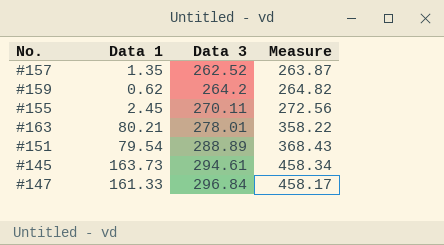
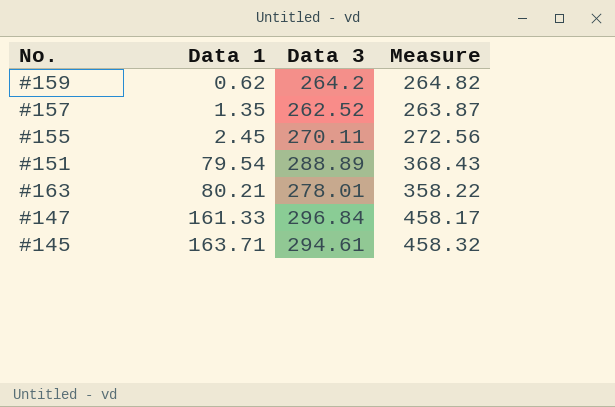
row order: Data 3 ascending -> Data 1 ascending
#145 | Data 1: 163.73 -> 163.71
#145 | Measure: 458.34 -> 458.32

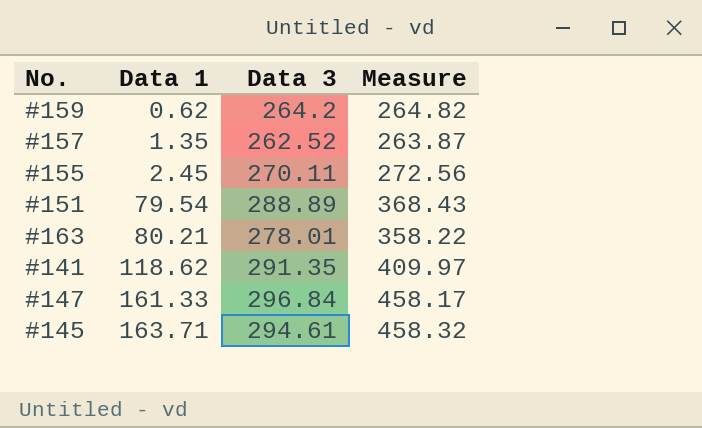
row #141: none -> 118.62 | 291.35 | 409.97

